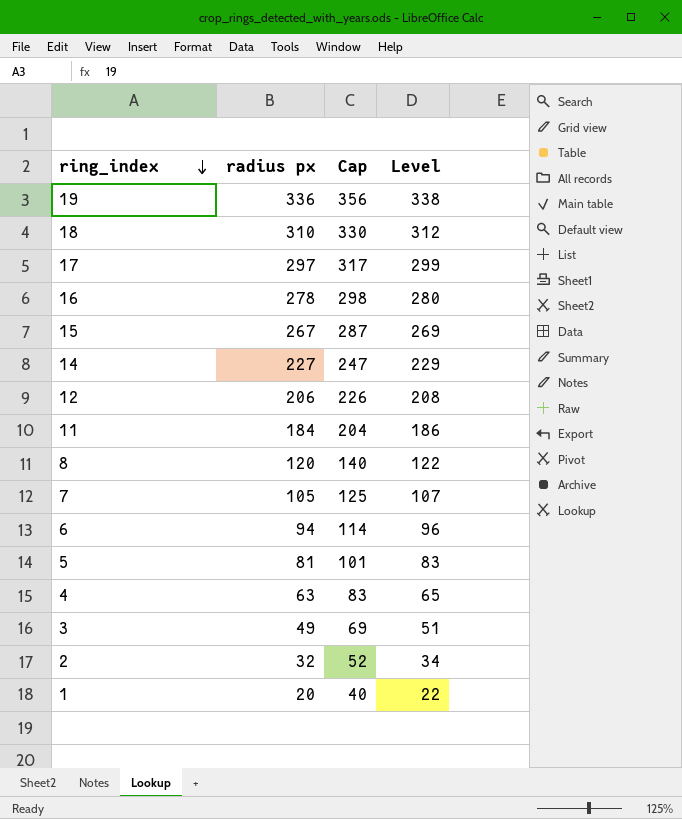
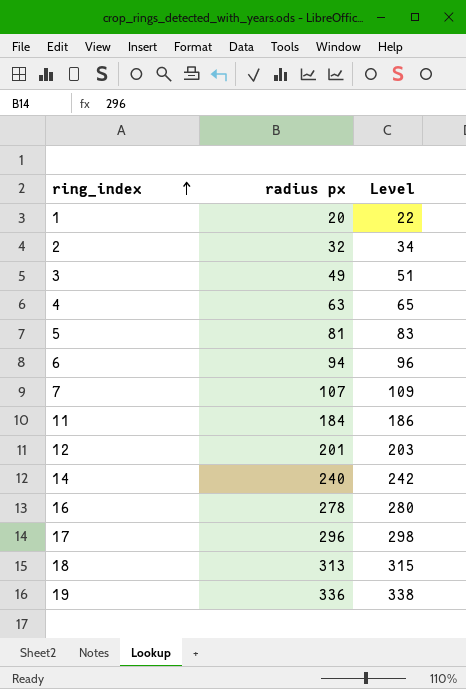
row order: ring_index descending -> ring_index ascending
column Cap | formula: [radius px] + 20 -> none
row 15: 267 | 287 | 269 -> none
row 8: 120 | 140 | 122 -> none
7 | radius px: 105 -> 107
7 | Level: 107 -> 109
12 | radius px: 206 -> 201
12 | Level: 208 -> 203
14 | radius px: 227 -> 240
14 | Level: 229 -> 242
17 | radius px: 297 -> 296
17 | Level: 299 -> 298
18 | radius px: 310 -> 313
18 | Level: 312 -> 315

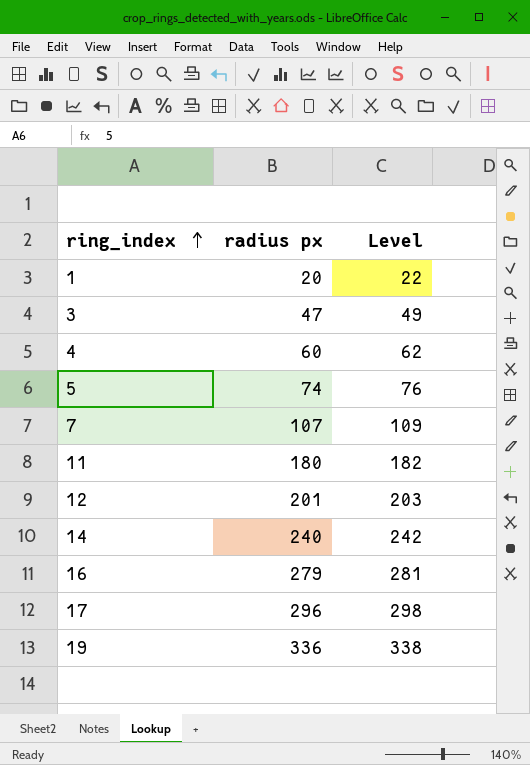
row 2: 32 | 34 -> none
row 6: 94 | 96 -> none
row 18: 313 | 315 -> none
3 | radius px: 49 -> 47
3 | Level: 51 -> 49
4 | radius px: 63 -> 60
4 | Level: 65 -> 62
5 | radius px: 81 -> 74
5 | Level: 83 -> 76
11 | radius px: 184 -> 180
11 | Level: 186 -> 182
16 | radius px: 278 -> 279
16 | Level: 280 -> 281

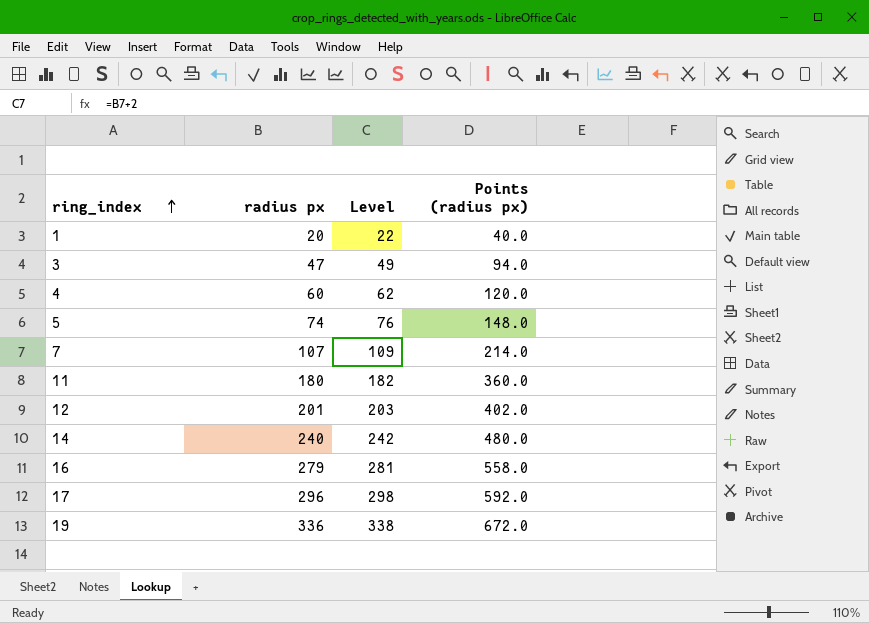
column Points (radius px) | formula: none -> [radius px] * 2

